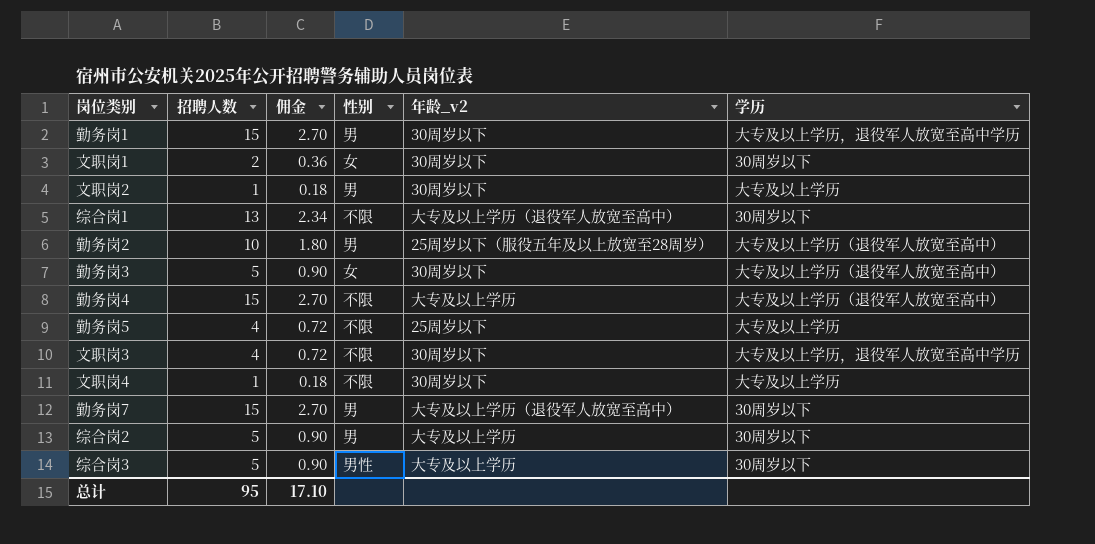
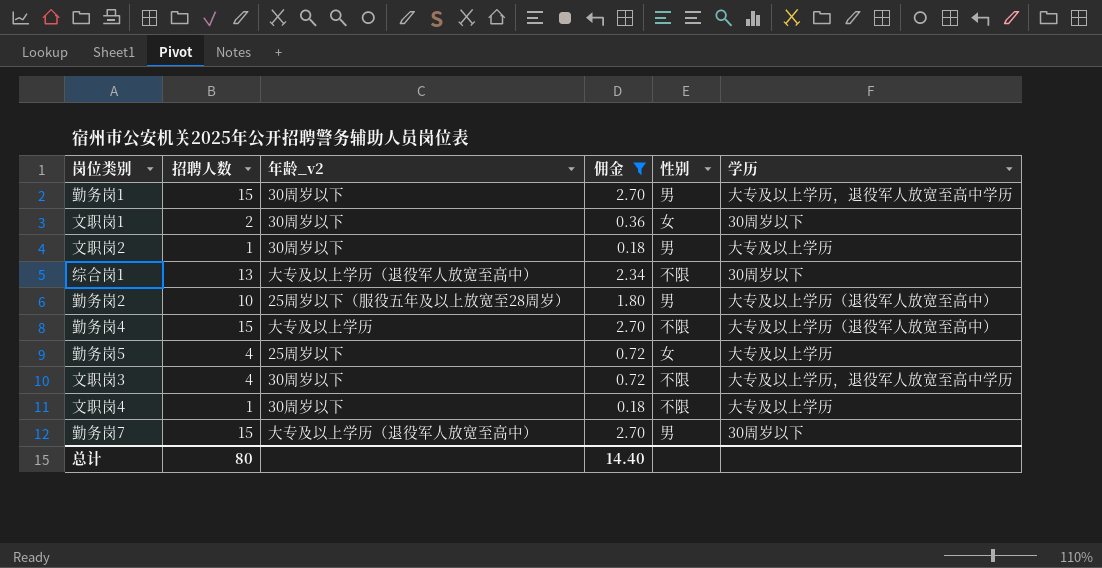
filter: none -> 佣金 != 0.90
column 年龄_v2 | position: 5 -> 3
勤务岗5 | 性别: 不限 -> 女
总计 | 招聘人数: 95 -> 80
总计 | 佣金: 17.10 -> 14.40

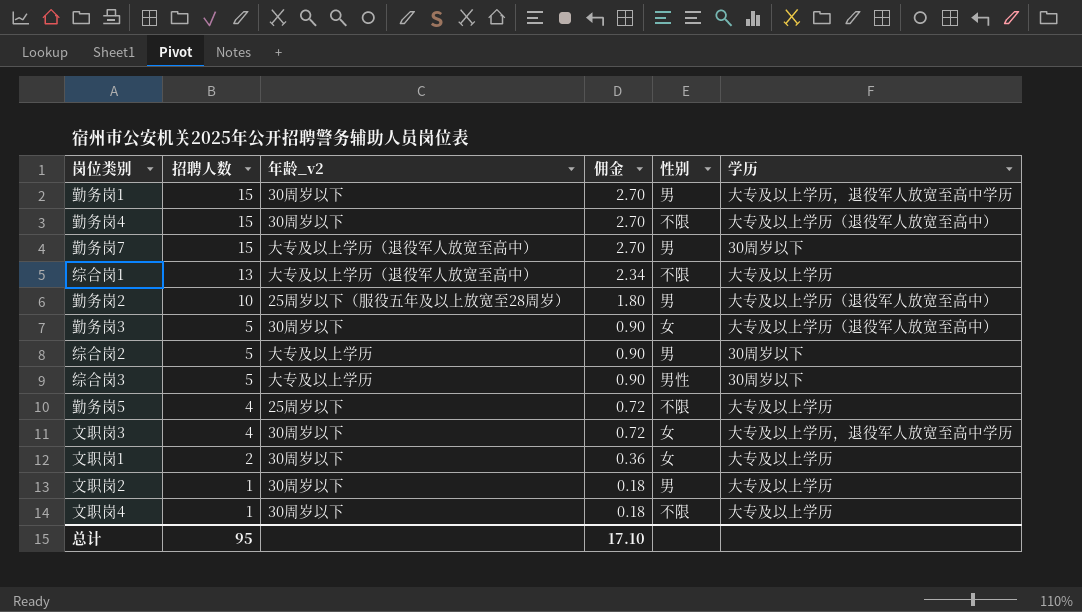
filter: 佣金 != 0.90 -> none
row order: none -> 招聘人数 descending
勤务岗4 | 年龄_v2: 大专及以上学历 -> 30周岁以下
综合岗1 | 学历: 30周岁以下 -> 大专及以上学历
勤务岗5 | 性别: 女 -> 不限
文职岗3 | 性别: 不限 -> 女
文职岗1 | 学历: 30周岁以下 -> 大专及以上学历
总计 | 招聘人数: 80 -> 95
总计 | 佣金: 14.40 -> 17.10

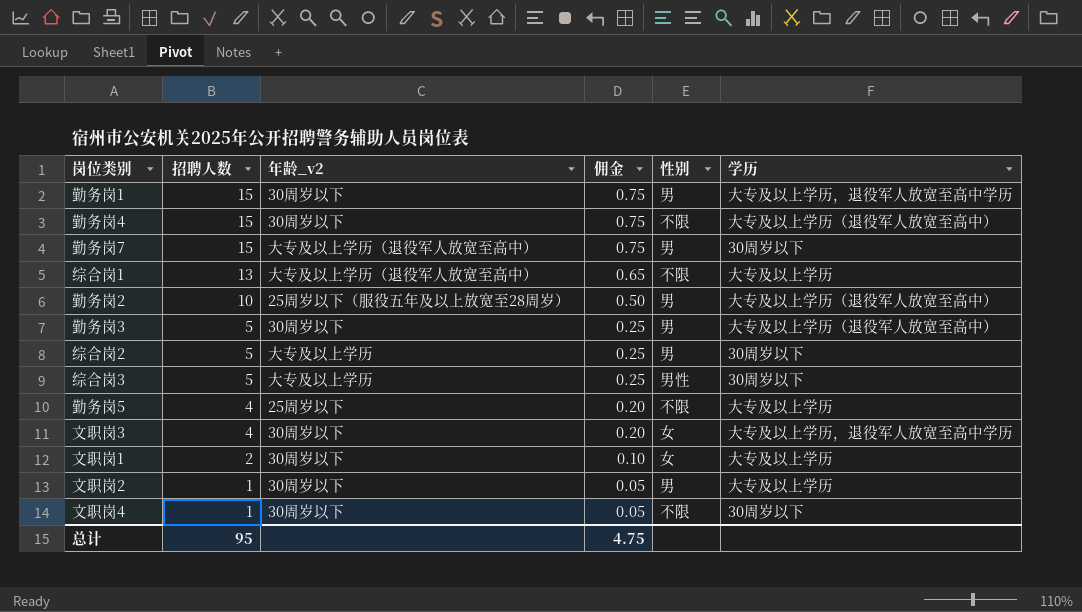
column 佣金 | formula: [招聘人数] * 0.18 -> [招聘人数] * 0.05
勤务岗3 | 性别: 女 -> 男
文职岗4 | 学历: 大专及以上学历 -> 30周岁以下
总计 | 佣金: 17.10 -> 4.75

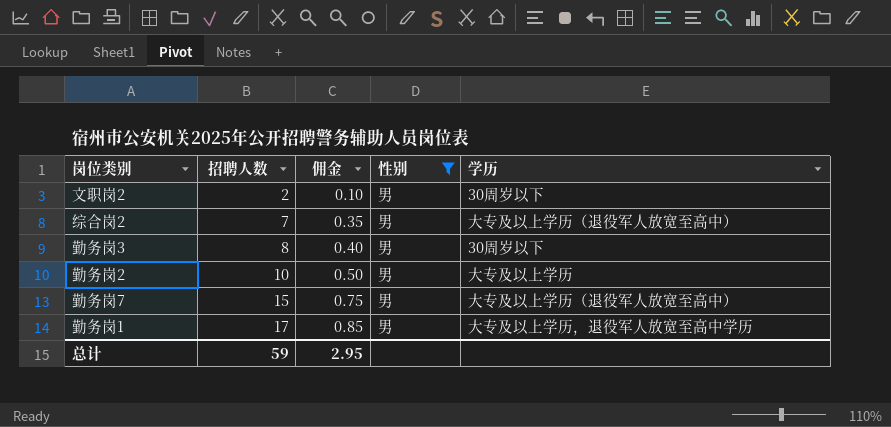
filter: none -> 性别 = 男
row order: 招聘人数 descending -> 招聘人数 ascending
column 年龄_v2 | position: 3 -> none
文职岗2 | 招聘人数: 1 -> 2
文职岗2 | 佣金: 0.05 -> 0.10
文职岗2 | 学历: 大专及以上学历 -> 30周岁以下
综合岗2 | 招聘人数: 5 -> 7
综合岗2 | 佣金: 0.25 -> 0.35
综合岗2 | 学历: 30周岁以下 -> 大专及以上学历（退役军人放宽至高中）
勤务岗3 | 招聘人数: 5 -> 8
勤务岗3 | 佣金: 0.25 -> 0.40
勤务岗3 | 学历: 大专及以上学历（退役军人放宽至高中） -> 30周岁以下
勤务岗2 | 学历: 大专及以上学历（退役军人放宽至高中） -> 大专及以上学历
勤务岗7 | 学历: 30周岁以下 -> 大专及以上学历（退役军人放宽至高中）
勤务岗1 | 招聘人数: 15 -> 17
勤务岗1 | 佣金: 0.75 -> 0.85
总计 | 招聘人数: 95 -> 59
总计 | 佣金: 4.75 -> 2.95

